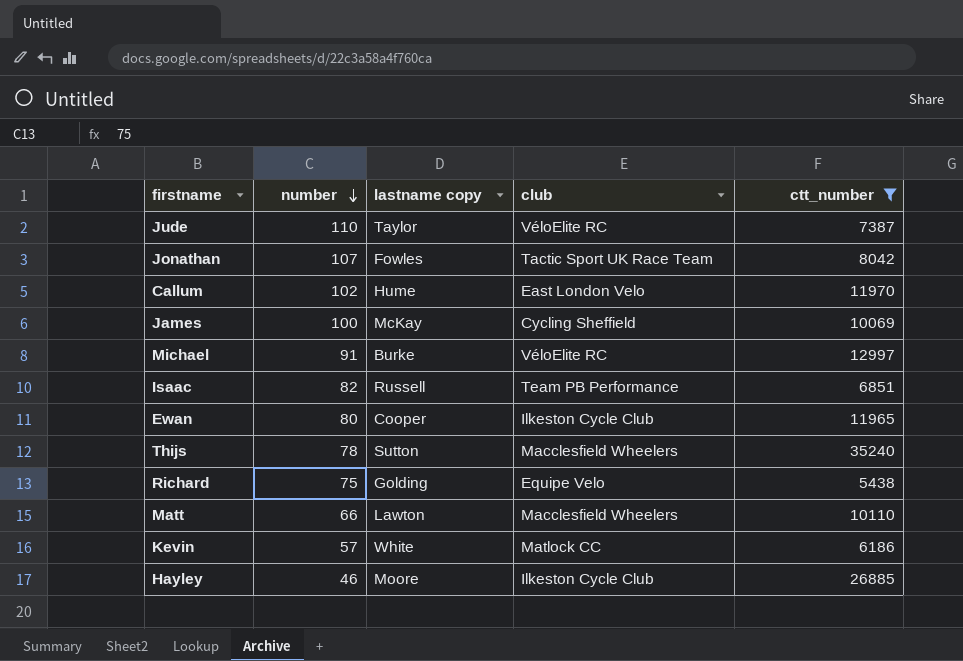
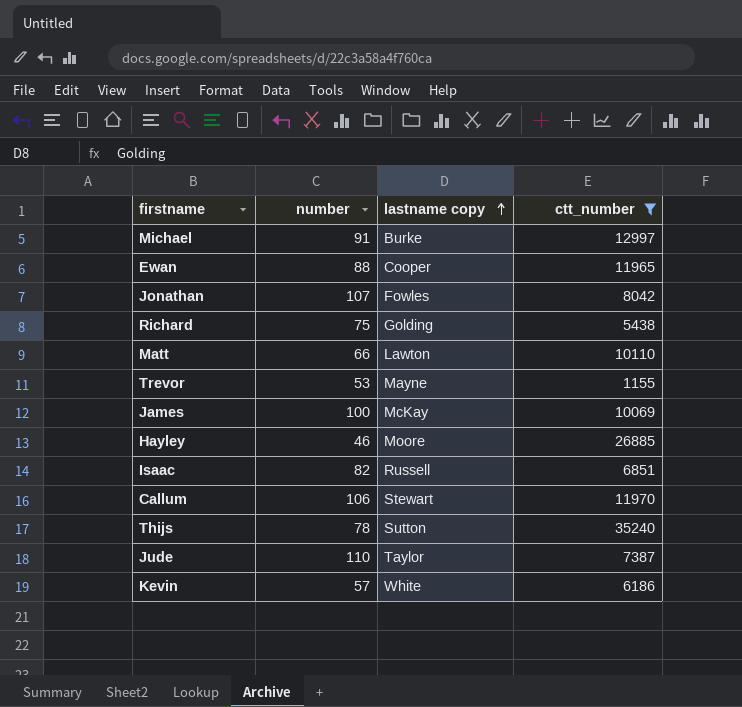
row order: number descending -> lastname copy ascending
column club | position: 4 -> none
Ewan | number: 80 -> 88
row Trevor: none -> 53 | Mayne | 1155
Callum | number: 102 -> 106
Callum | lastname copy: Hume -> Stewart

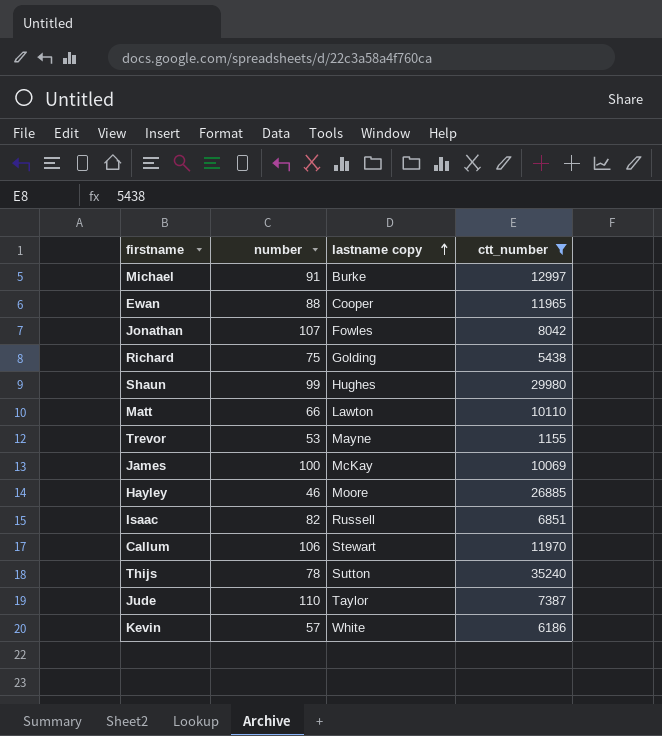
row Shaun: none -> 99 | Hughes | 29980

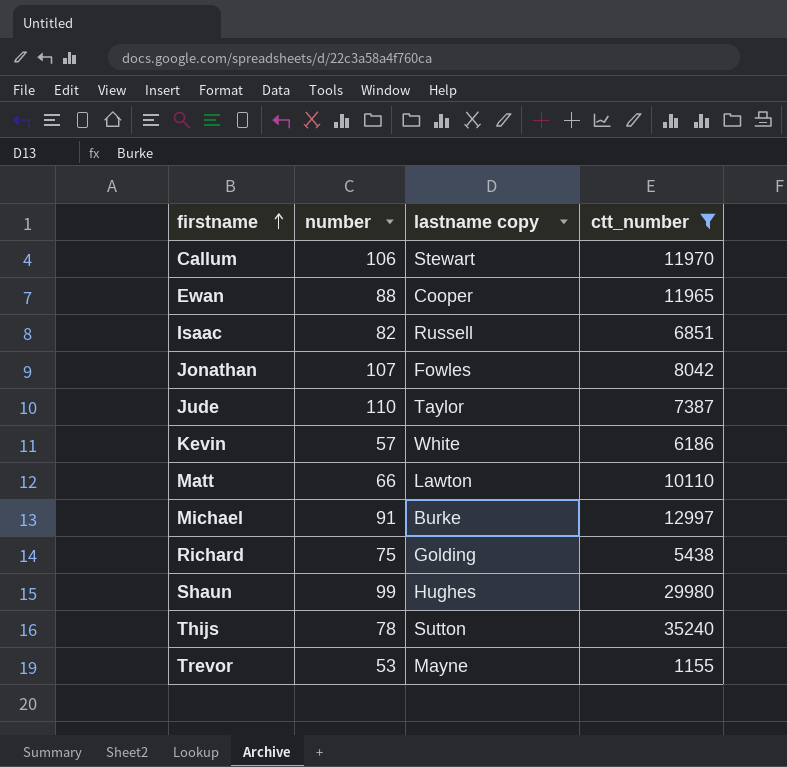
row order: lastname copy ascending -> firstname ascending
row James: 100 | McKay | 10069 -> none
row Hayley: 46 | Moore | 26885 -> none

